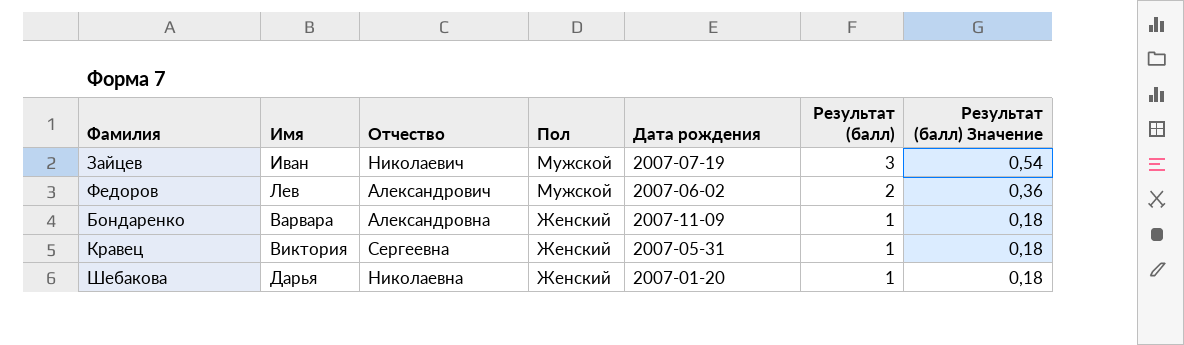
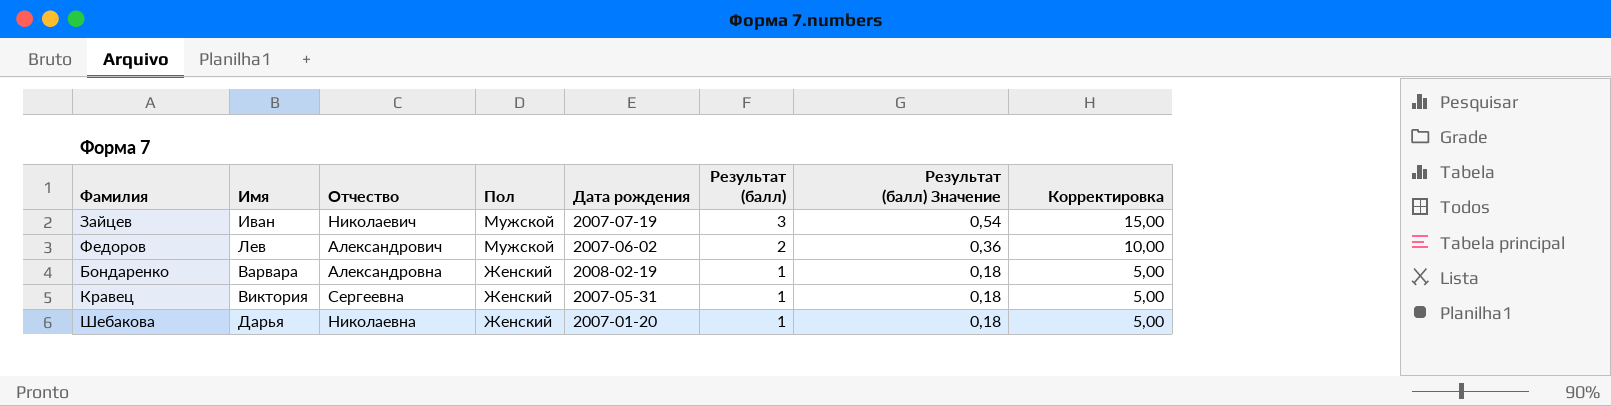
column Корректировка | formula: none -> [Результат (балл)] * 5
Бондаренко | Дата рождения: 2007-11-09 -> 2008-02-19

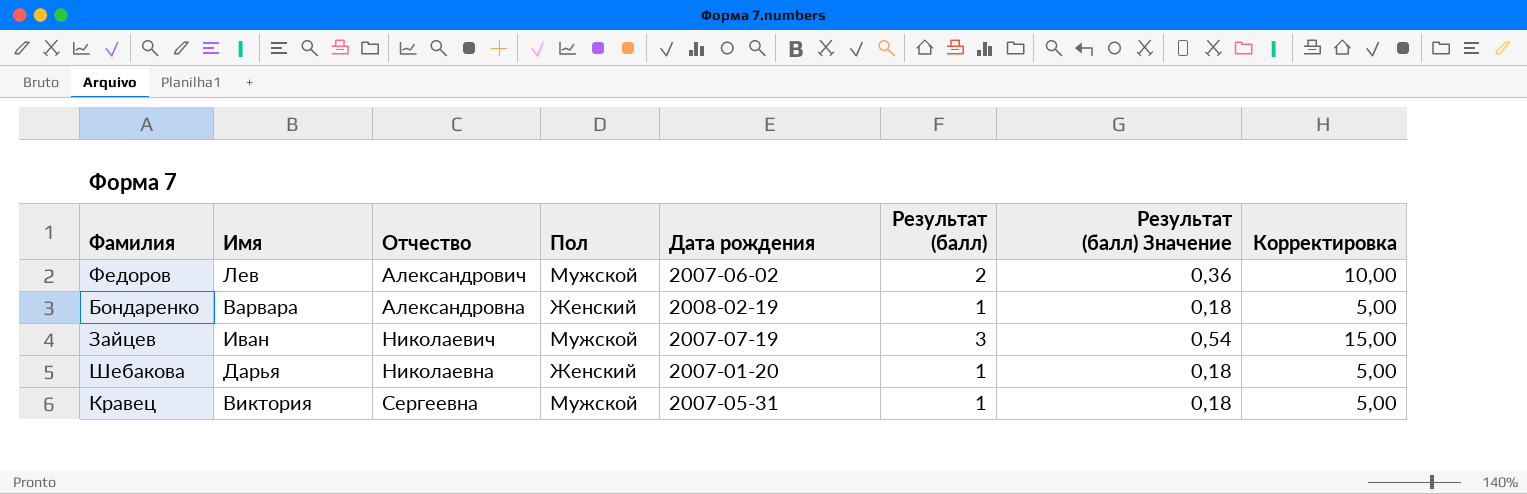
row order: Пол descending -> Отчество ascending
Кравец | Пол: Женский -> Мужской

